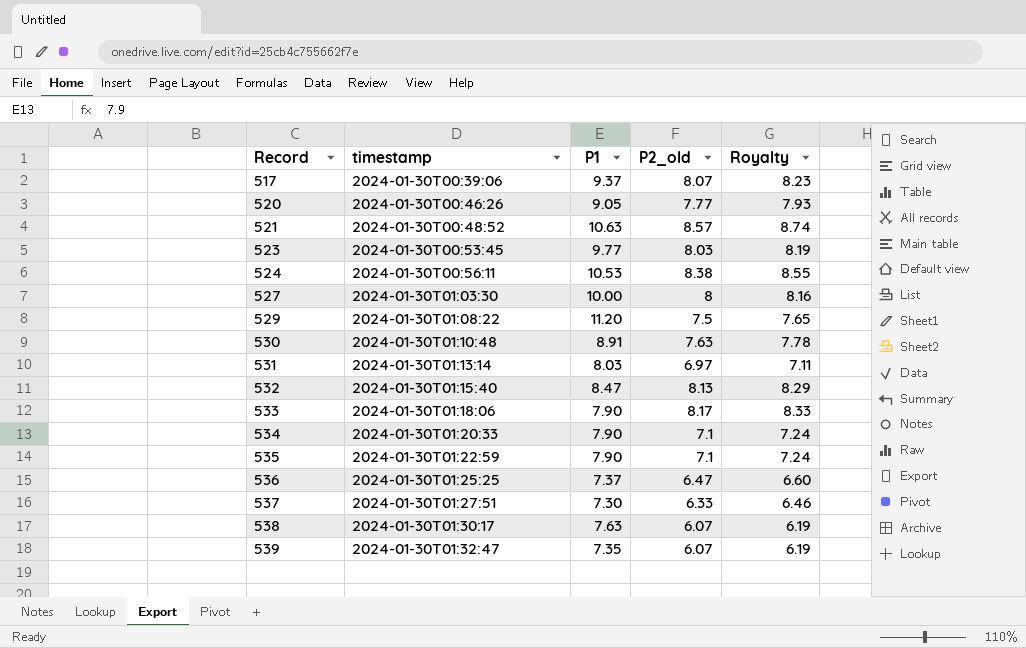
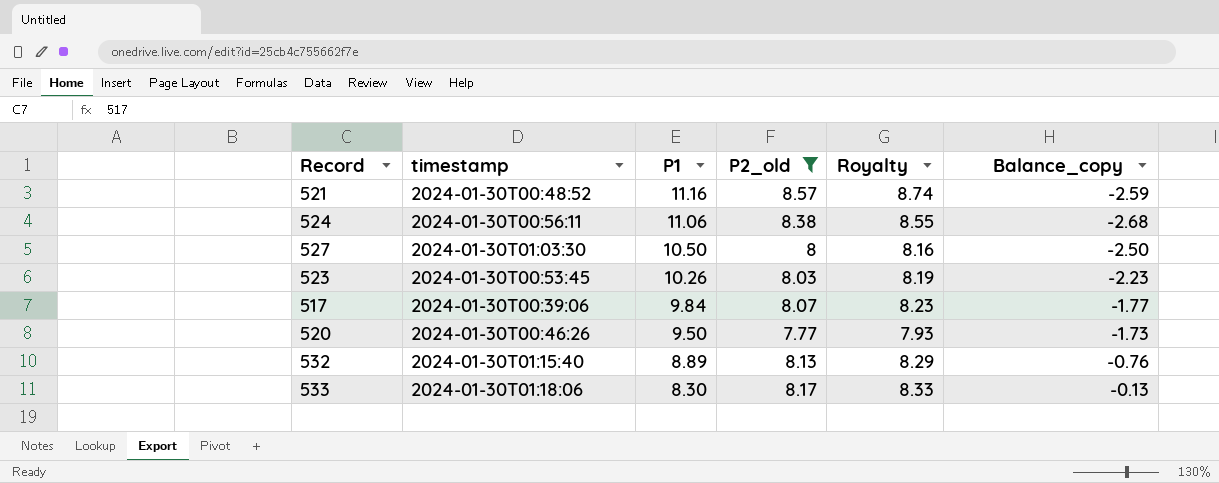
filter: none -> P2_old >= 7.77
row order: Record ascending -> P1 descending
column Balance_copy | formula: none -> [P2_old] - [P1]
521 | P1: 10.63 -> 11.16
524 | P1: 10.53 -> 11.06
527 | P1: 10.00 -> 10.50
523 | P1: 9.77 -> 10.26
517 | P1: 9.37 -> 9.84
520 | P1: 9.05 -> 9.50
532 | P1: 8.47 -> 8.89
533 | P1: 7.90 -> 8.30

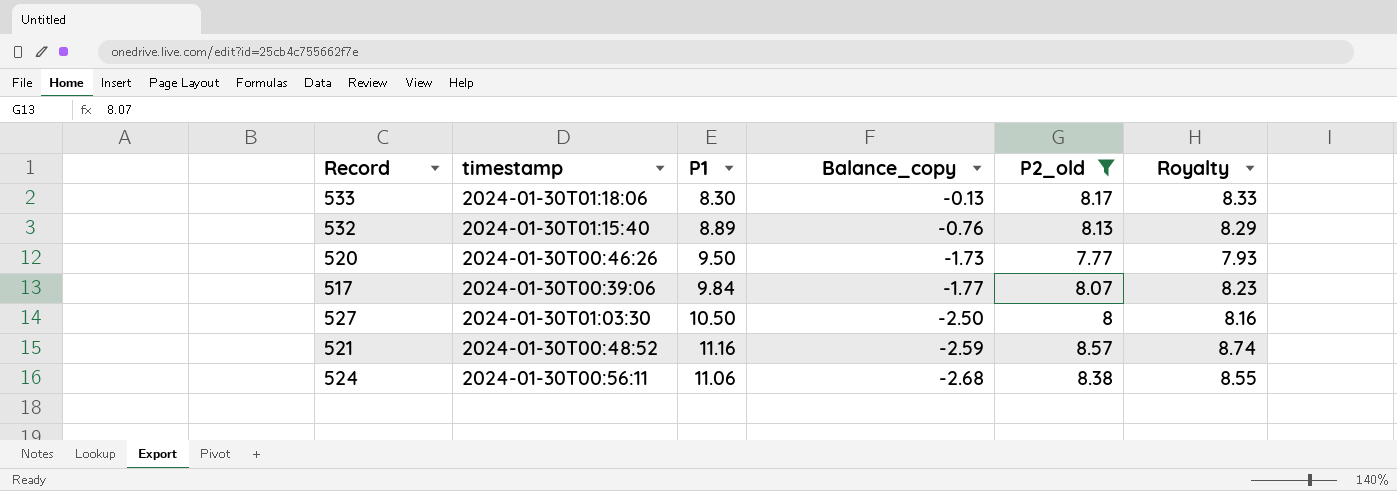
row order: P1 descending -> Balance_copy descending
column Balance_copy | position: 6 -> 4
row 523: 2024-01-30T00:53:45 | 10.26 | 8.03 | 8.19 | -2.23 -> none

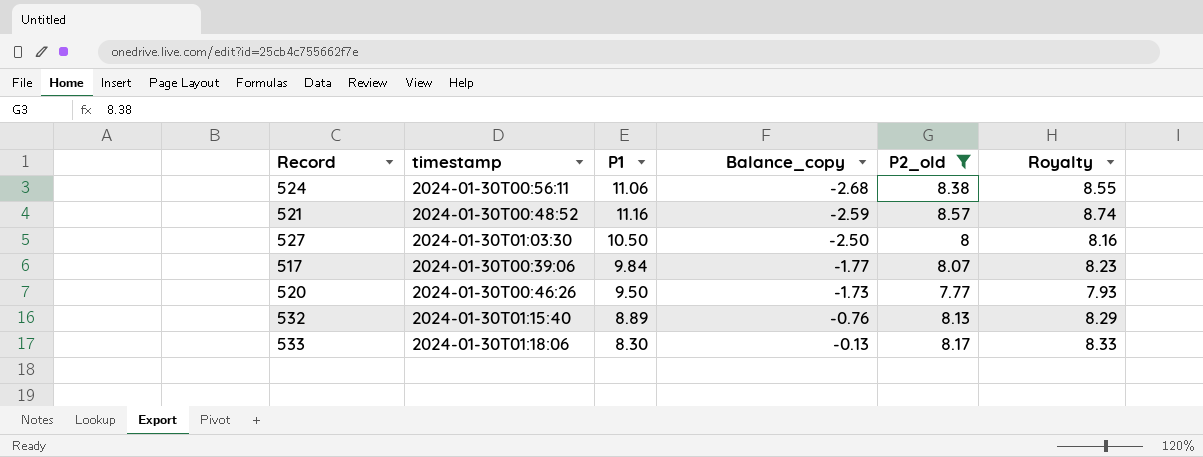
row order: Balance_copy descending -> Balance_copy ascending

